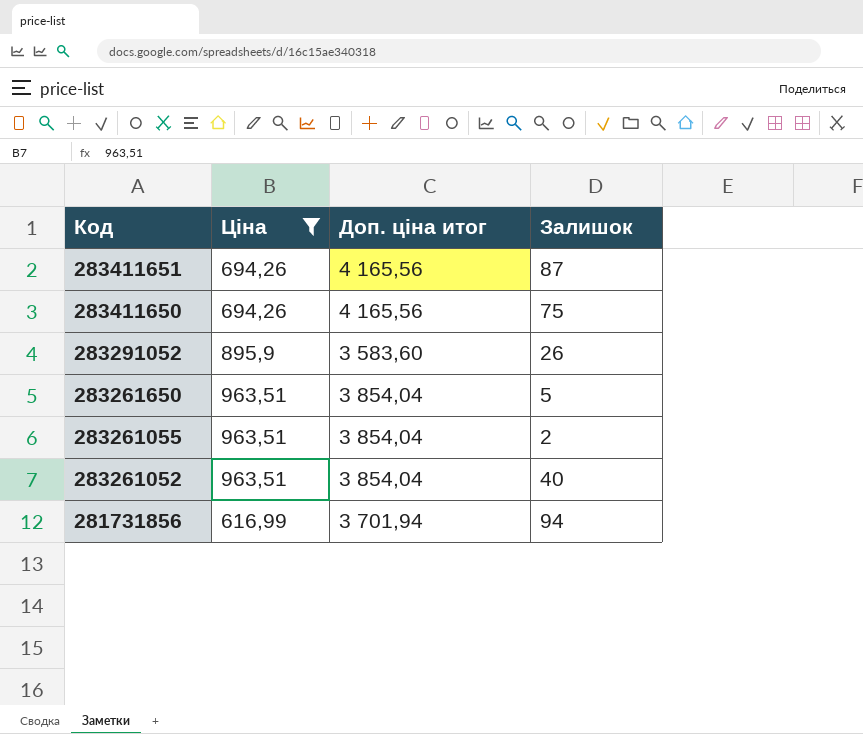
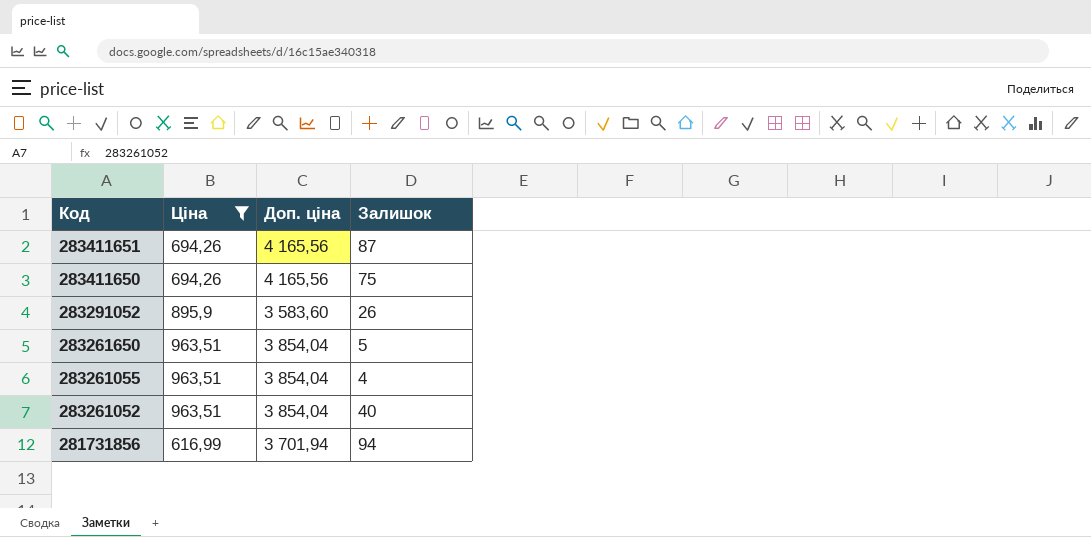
column name: Доп. ціна итог -> Доп. ціна
283261055 | Залишок: 2 -> 4

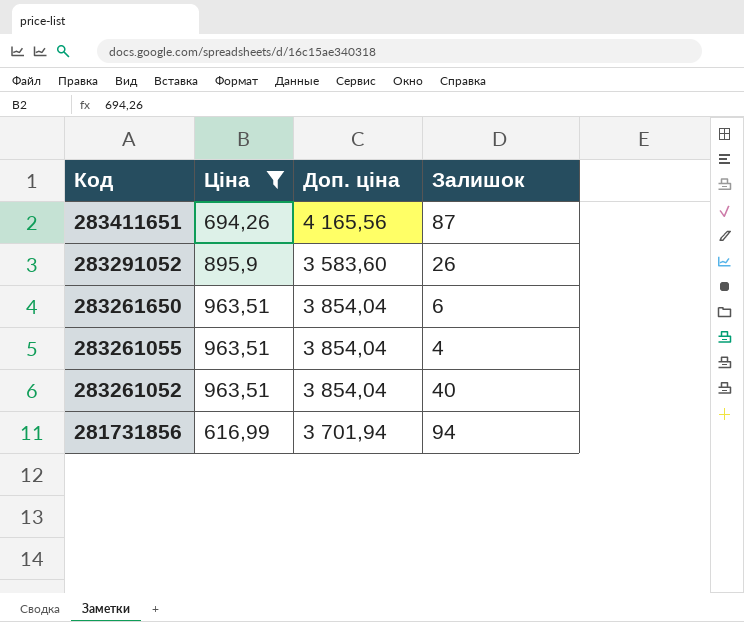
row 283411650: 694,26 | 4 165,56 | 75 -> none
283261650 | Залишок: 5 -> 6

